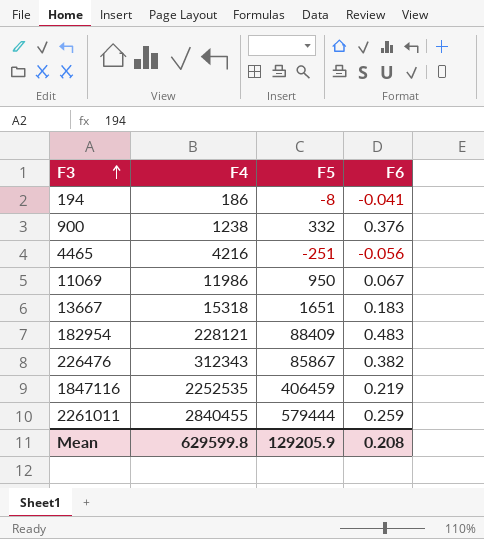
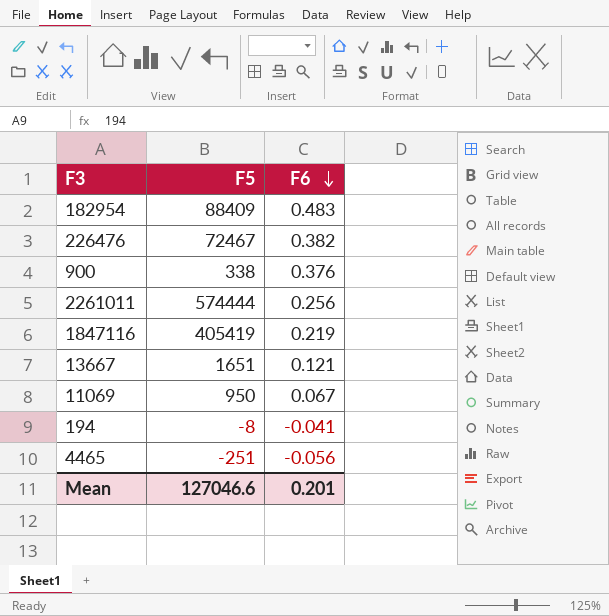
row order: F3 ascending -> F6 descending
column F4 | position: 2 -> none
226476 | F5: 85867 -> 72467
900 | F5: 332 -> 338
2261011 | F5: 579444 -> 574444
2261011 | F6: 0.259 -> 0.256
1847116 | F5: 406459 -> 405419
13667 | F6: 0.183 -> 0.121
Mean | F5: 129205.9 -> 127046.6
Mean | F6: 0.208 -> 0.201

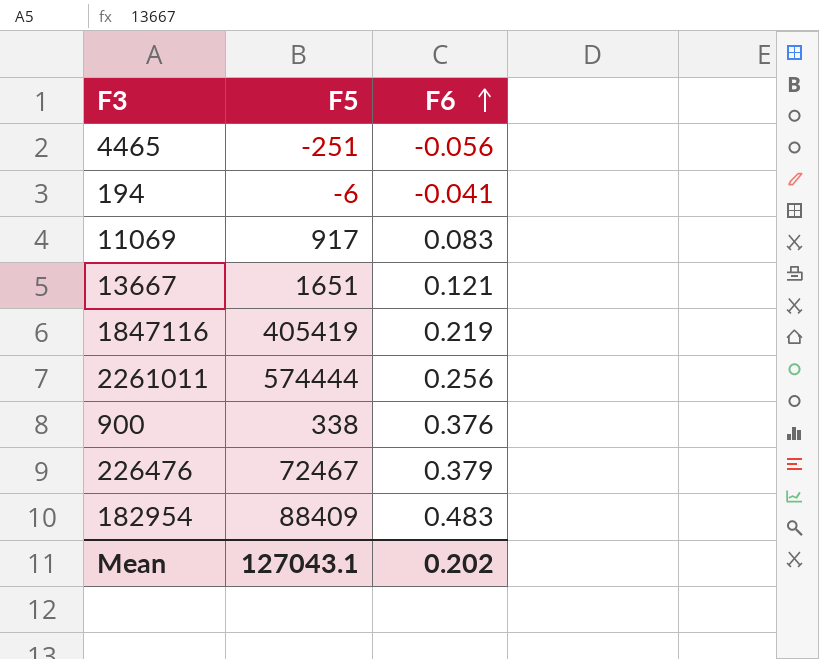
row order: F6 descending -> F6 ascending
194 | F5: -8 -> -6
11069 | F5: 950 -> 917
11069 | F6: 0.067 -> 0.083
226476 | F6: 0.382 -> 0.379
Mean | F5: 127046.6 -> 127043.1
Mean | F6: 0.201 -> 0.202

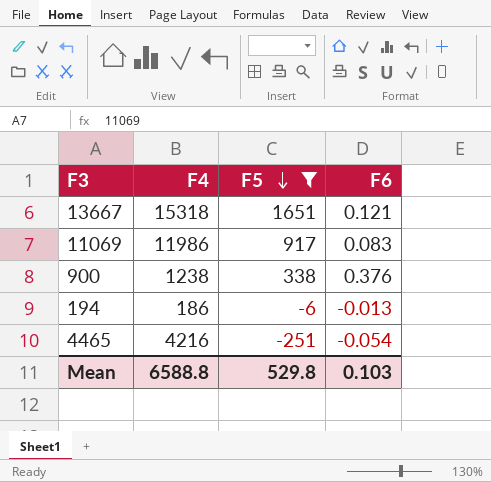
filter: none -> F5 <= 1651
row order: F6 ascending -> F5 descending
column F4 | position: none -> 2
194 | F6: -0.041 -> -0.013
4465 | F6: -0.056 -> -0.054
Mean | F5: 127043.1 -> 529.8
Mean | F6: 0.202 -> 0.103

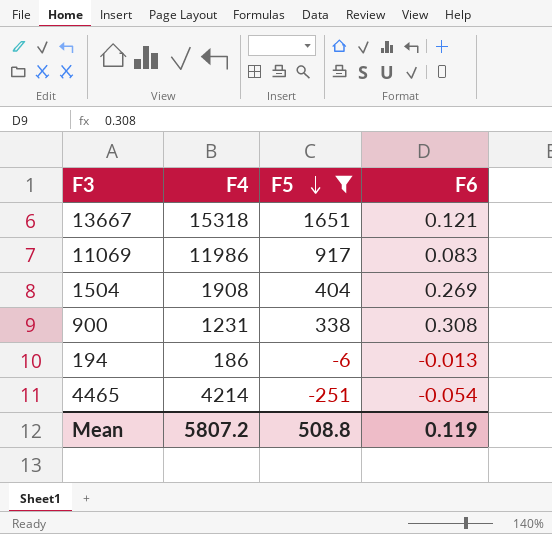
row 1504: none -> 1908 | 404 | 0.269
900 | F4: 1238 -> 1231
900 | F6: 0.376 -> 0.308
4465 | F4: 4216 -> 4214
Mean | F4: 6588.8 -> 5807.2
Mean | F5: 529.8 -> 508.8
Mean | F6: 0.103 -> 0.119

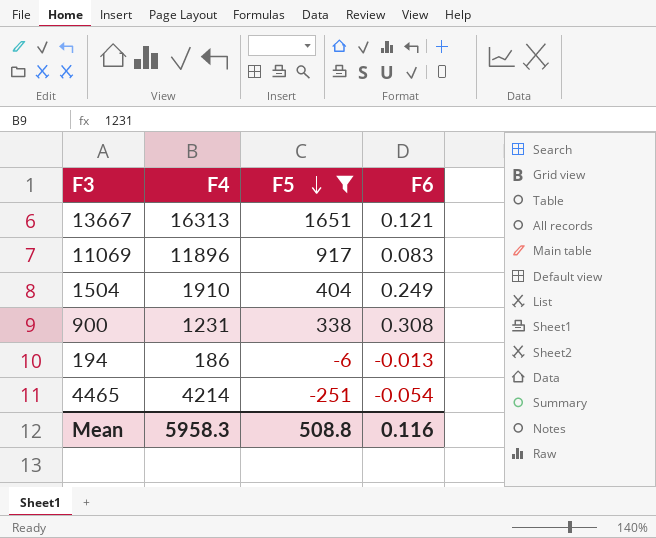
13667 | F4: 15318 -> 16313
11069 | F4: 11986 -> 11896
1504 | F4: 1908 -> 1910
1504 | F6: 0.269 -> 0.249
Mean | F4: 5807.2 -> 5958.3
Mean | F6: 0.119 -> 0.116

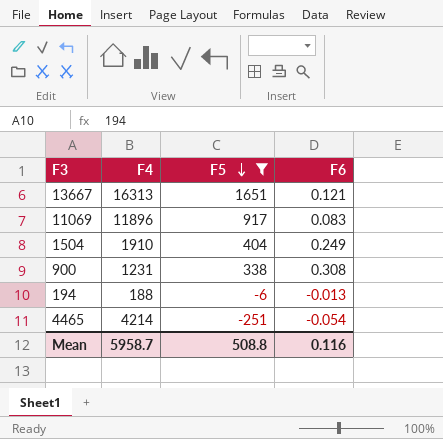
194 | F4: 186 -> 188
Mean | F4: 5958.3 -> 5958.7

